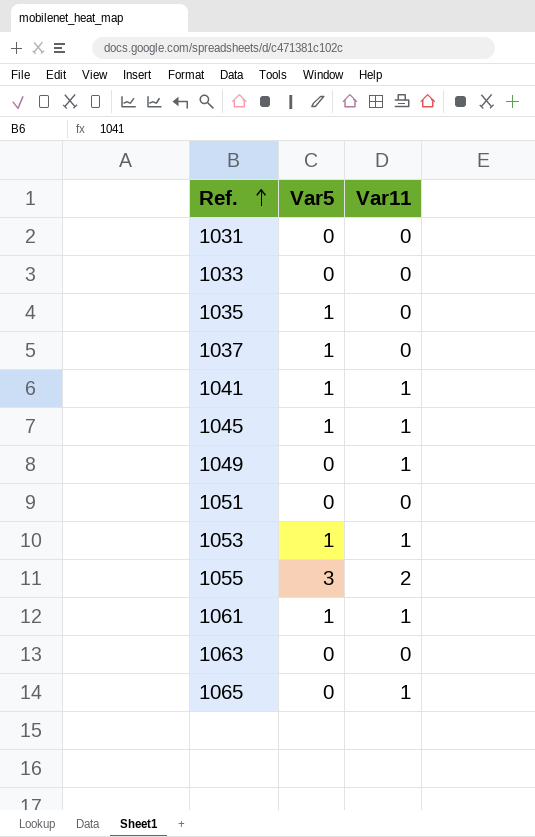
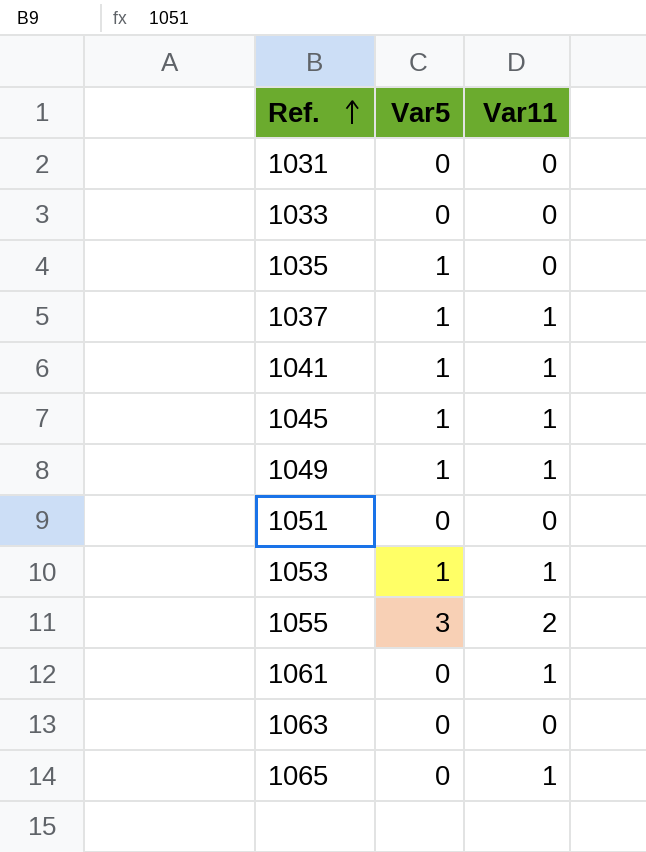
1037 | Var11: 0 -> 1
1049 | Var5: 0 -> 1
1061 | Var5: 1 -> 0

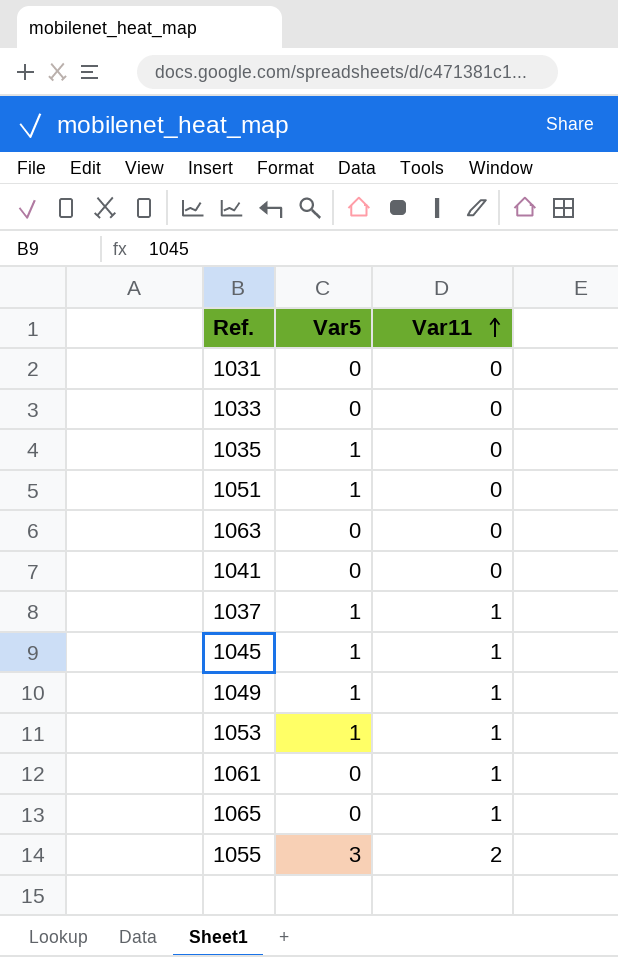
row order: Ref. ascending -> Var11 ascending
1051 | Var5: 0 -> 1
1041 | Var5: 1 -> 0
1041 | Var11: 1 -> 0

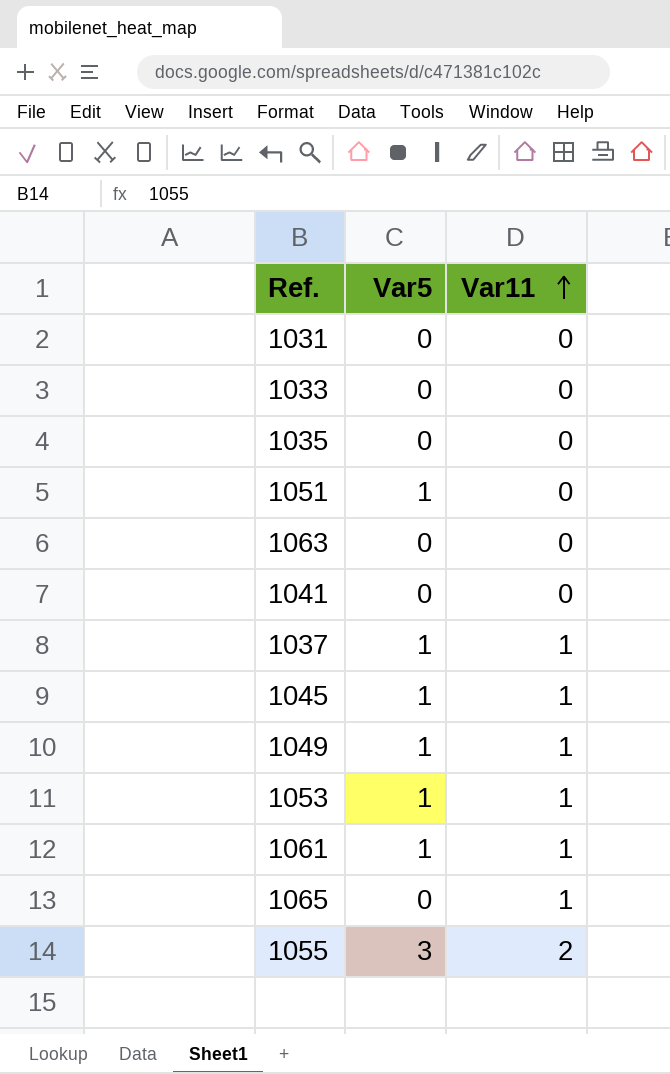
1035 | Var5: 1 -> 0
1061 | Var5: 0 -> 1

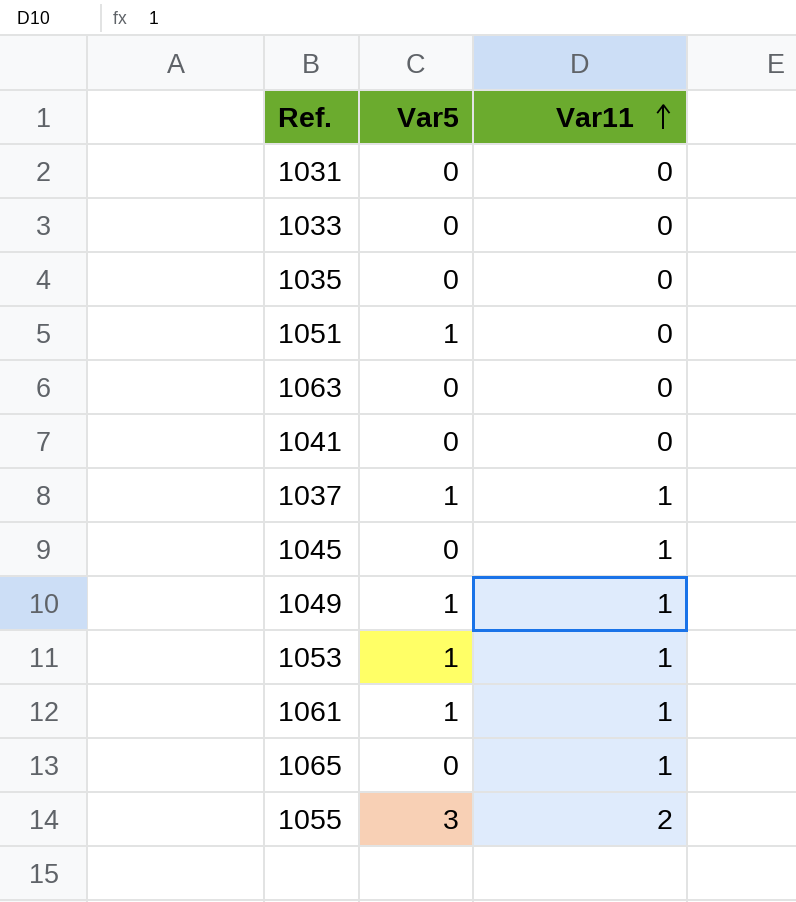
1045 | Var5: 1 -> 0

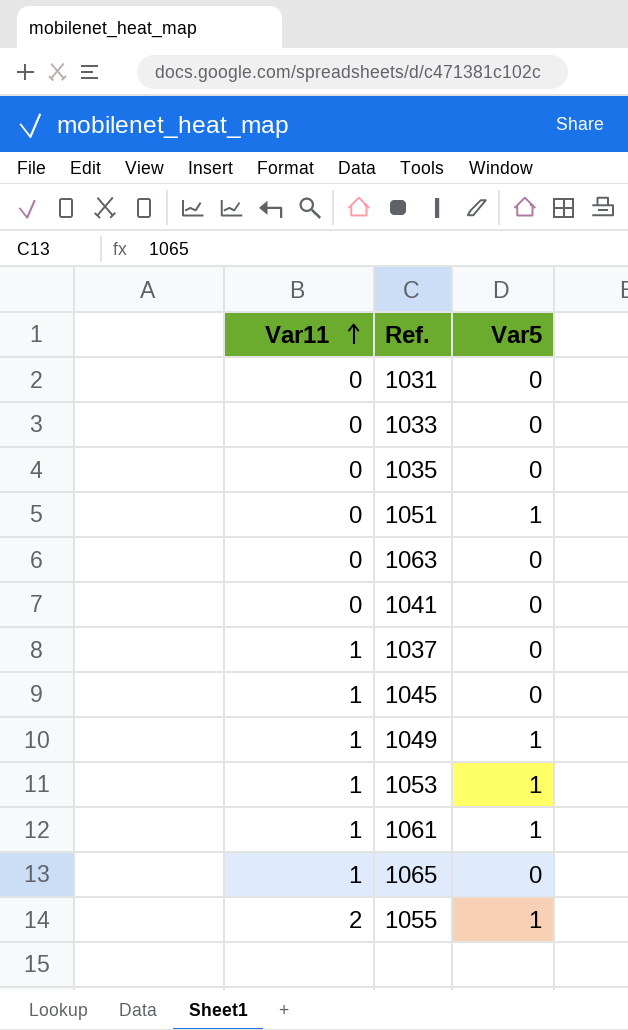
column Var11 | position: 3 -> 1
1037 | Var5: 1 -> 0
1055 | Var5: 3 -> 1

